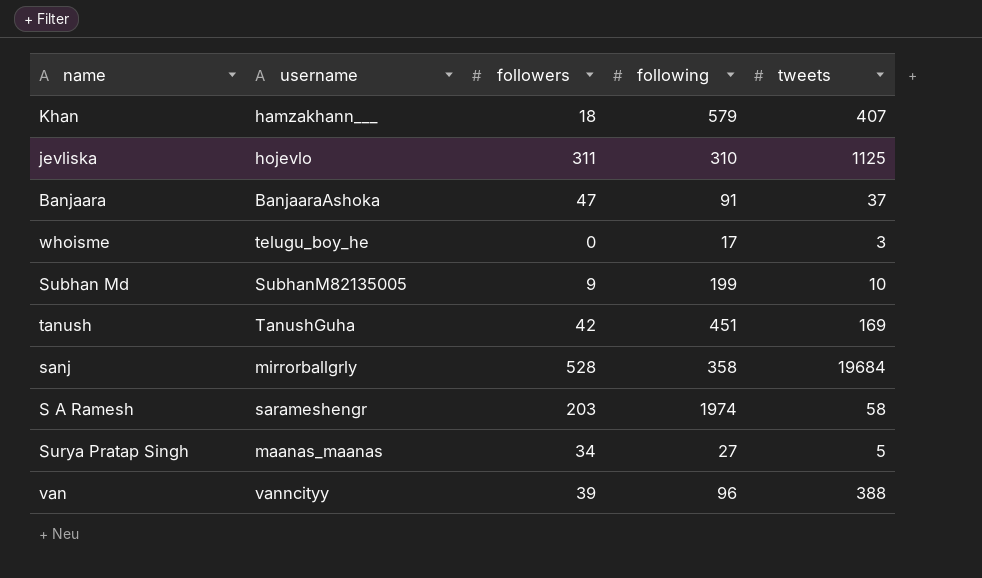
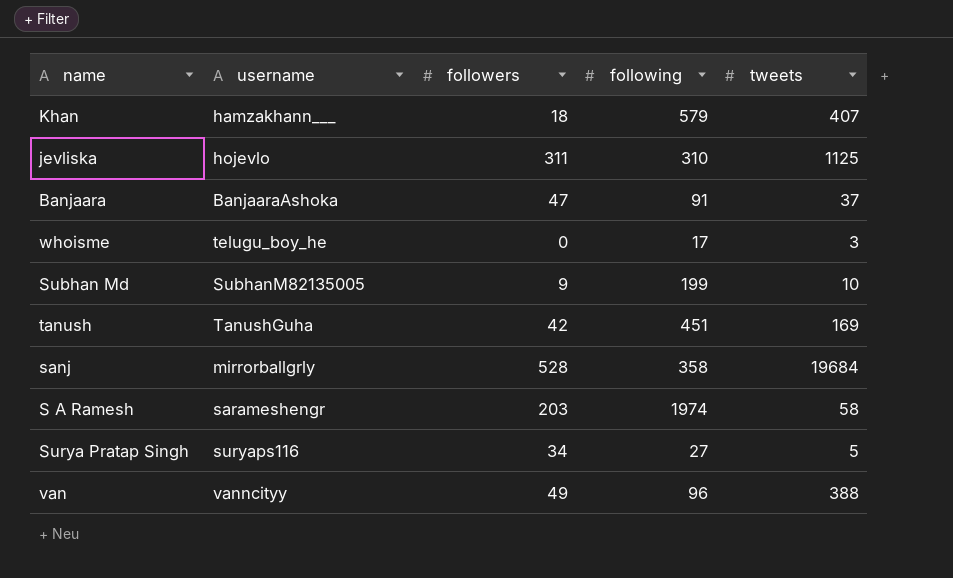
Surya Pratap Singh | username: maanas_maanas -> suryaps116
van | followers: 39 -> 49

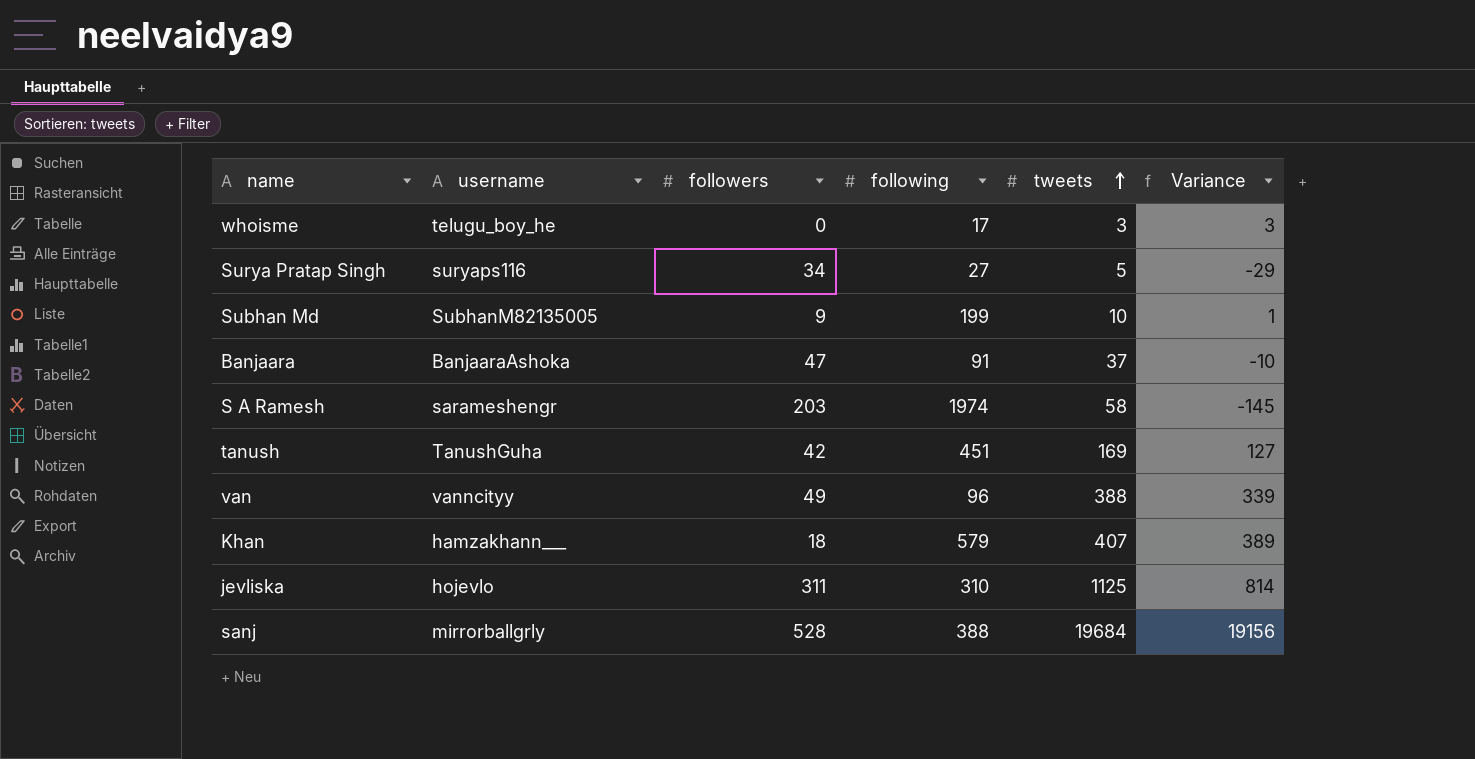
row order: none -> tweets ascending
column Variance | formula: none -> [tweets] - [followers]
sanj | following: 358 -> 388

